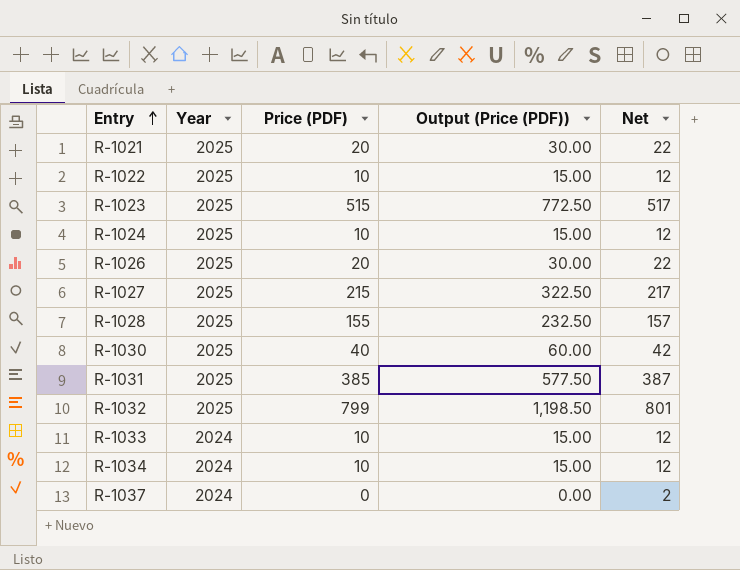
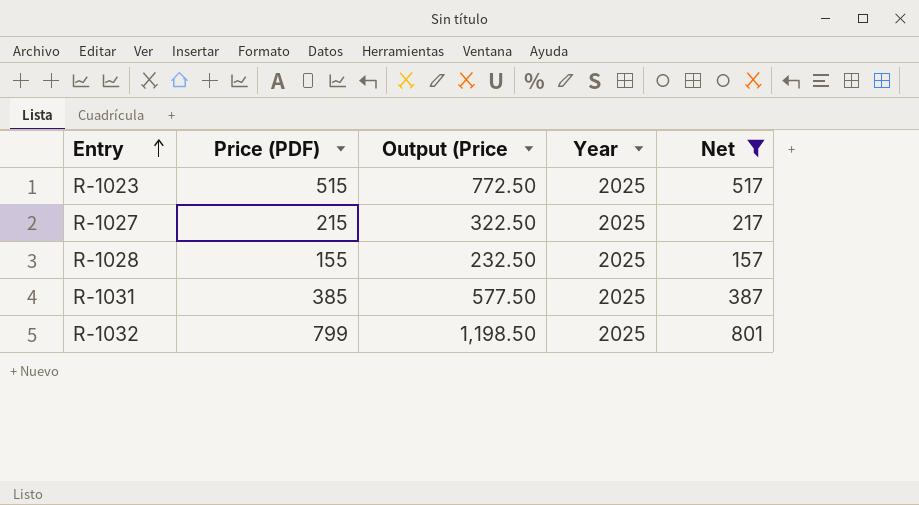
filter: none -> Net >= 157
column name: Output (Price (PDF)) -> Output (Price
column Year | position: 2 -> 4

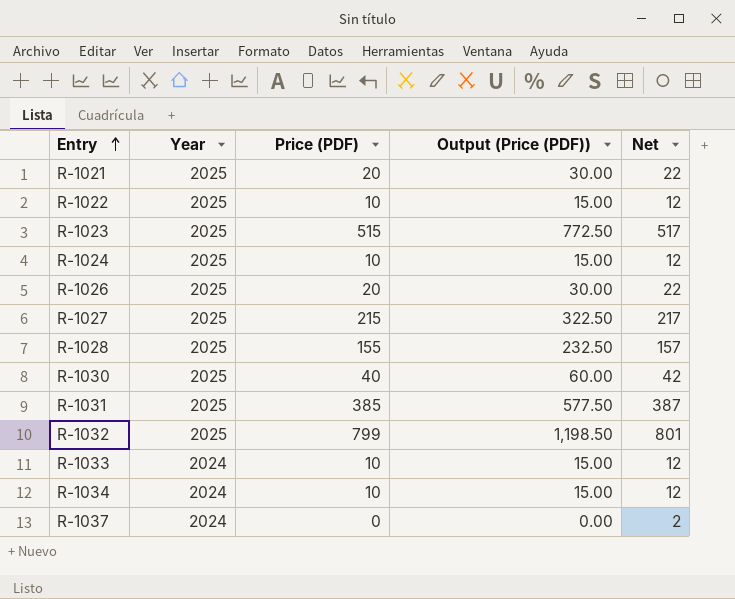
filter: Net >= 157 -> none
column Year | position: 4 -> 2
column name: Output (Price -> Output (Price (PDF))

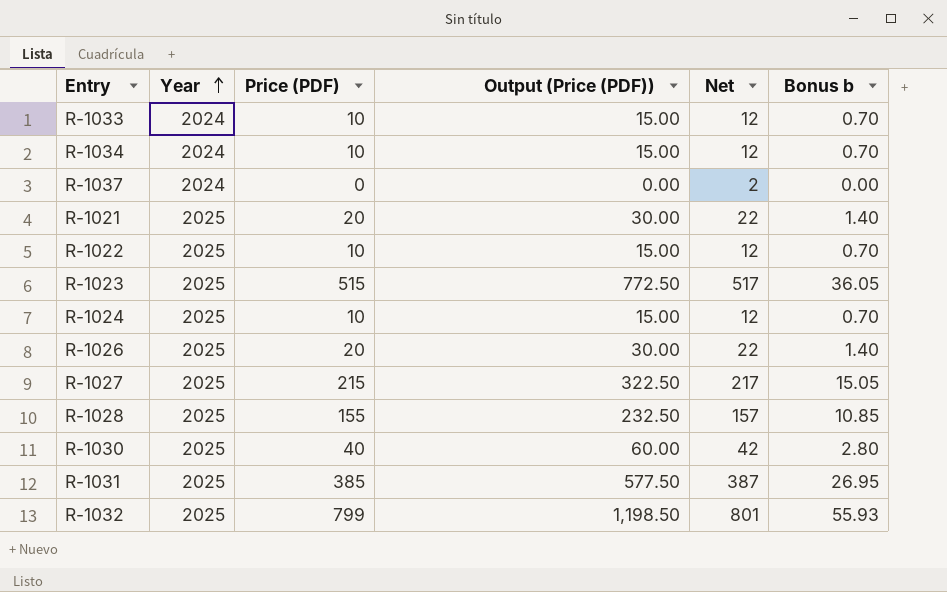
row order: Entry ascending -> Year ascending
column Bonus b | formula: none -> [Price (PDF)] * 0.07

